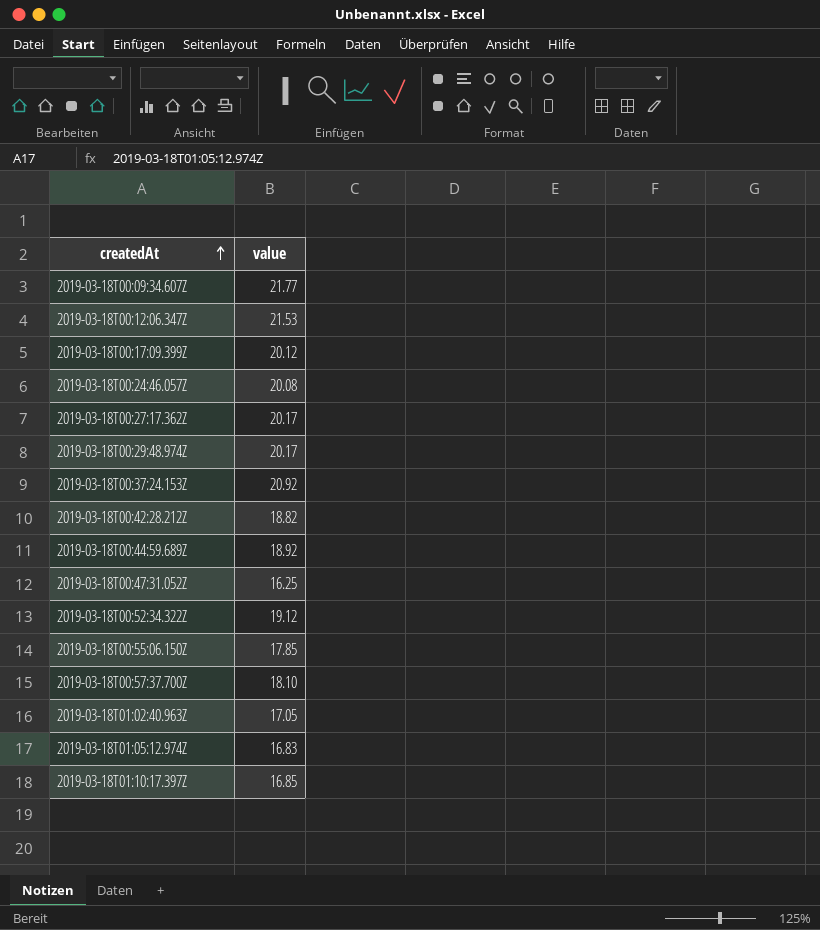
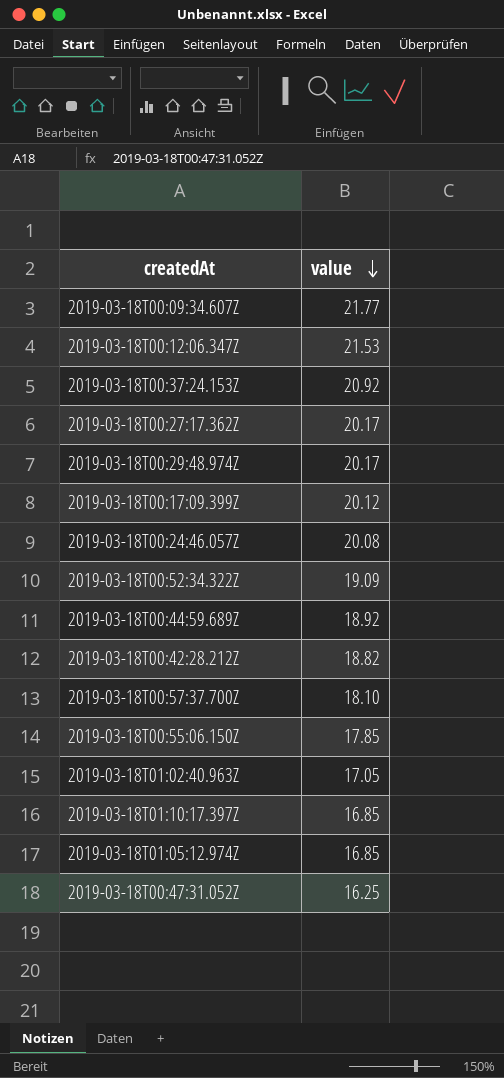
row order: createdAt ascending -> value descending
2019-03-18T00:52:34.322Z | value: 19.12 -> 19.09
2019-03-18T01:05:12.974Z | value: 16.83 -> 16.85

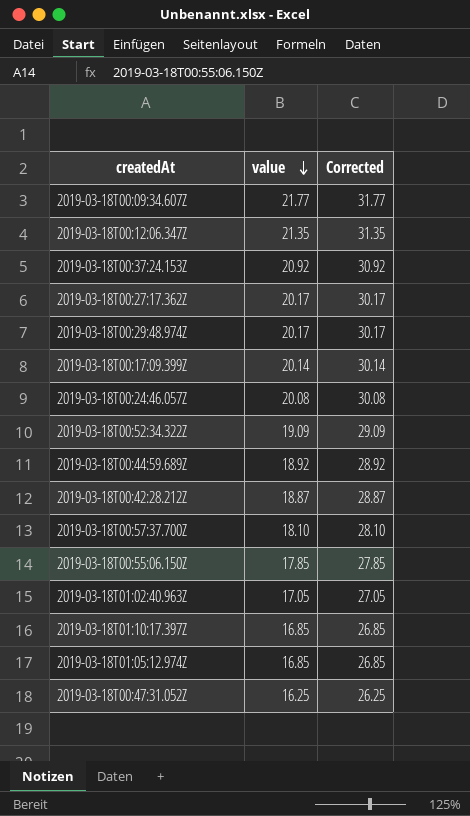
column Corrected | formula: none -> [value] + 10
2019-03-18T00:12:06.347Z | value: 21.53 -> 21.35
2019-03-18T00:17:09.399Z | value: 20.12 -> 20.14
2019-03-18T00:42:28.212Z | value: 18.82 -> 18.87

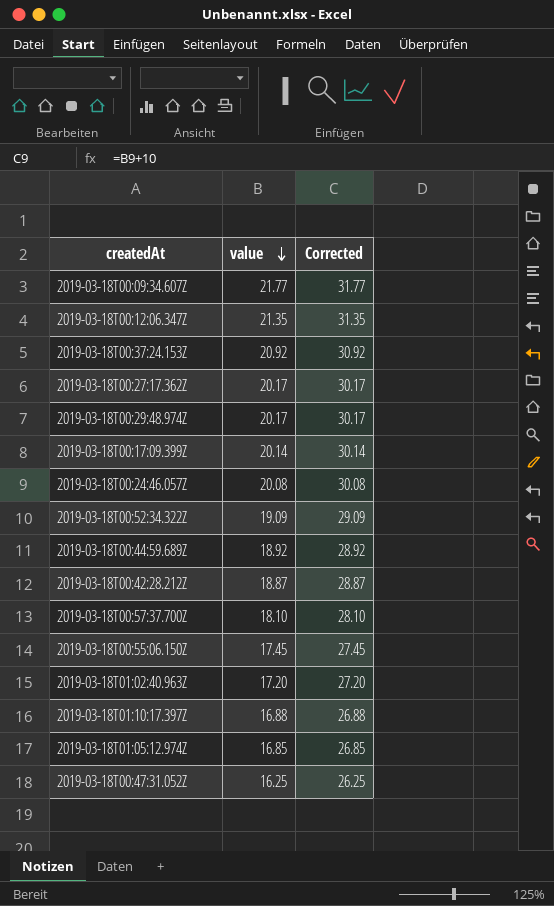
2019-03-18T00:55:06.150Z | value: 17.85 -> 17.45
2019-03-18T00:55:06.150Z | Corrected: 27.85 -> 27.45
2019-03-18T01:02:40.963Z | value: 17.05 -> 17.20
2019-03-18T01:02:40.963Z | Corrected: 27.05 -> 27.20
2019-03-18T01:10:17.397Z | value: 16.85 -> 16.88
2019-03-18T01:10:17.397Z | Corrected: 26.85 -> 26.88

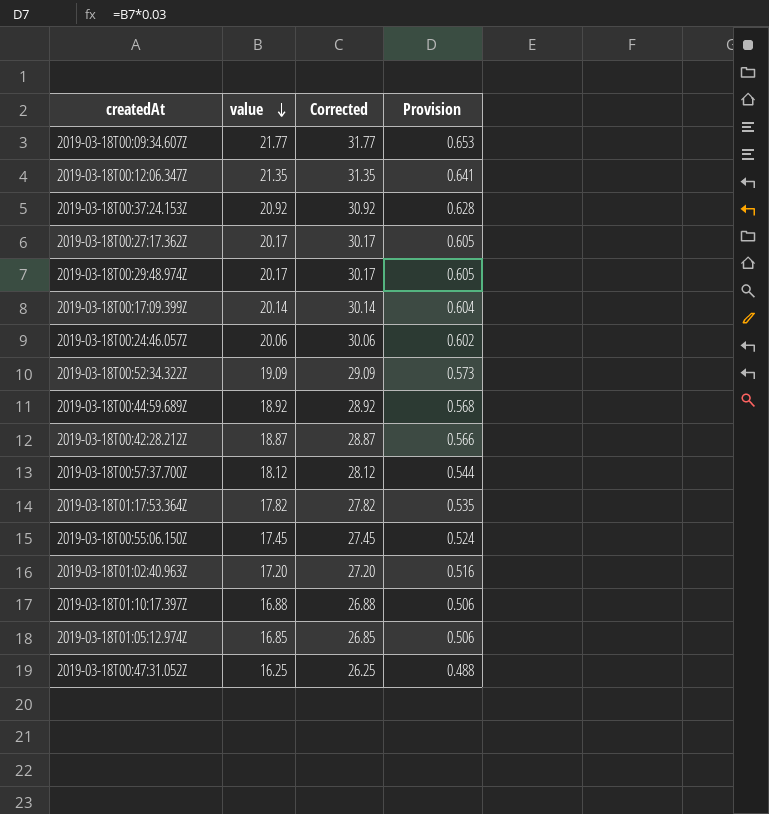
column Provision | formula: none -> [value] * 0.03
2019-03-18T00:24:46.057Z | value: 20.08 -> 20.06
2019-03-18T00:24:46.057Z | Corrected: 30.08 -> 30.06
2019-03-18T00:57:37.700Z | value: 18.10 -> 18.12
2019-03-18T00:57:37.700Z | Corrected: 28.10 -> 28.12
row 2019-03-18T01:17:53.364Z: none -> 17.82 | 27.82 | 0.535

